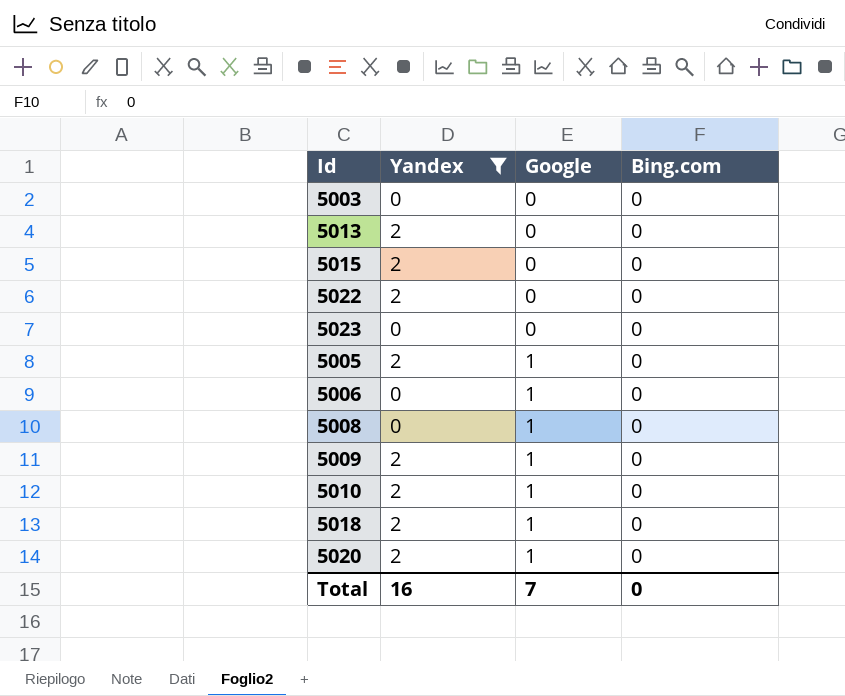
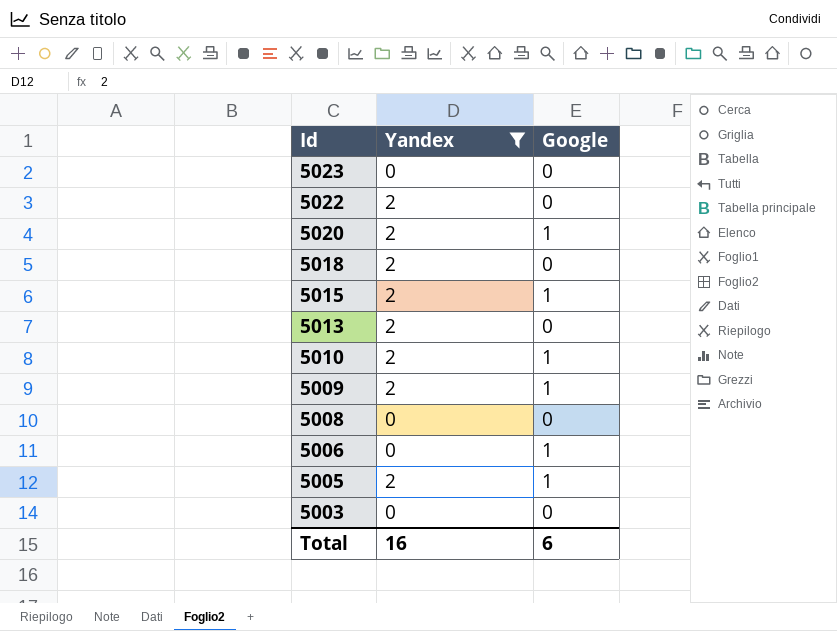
row order: Google ascending -> Id descending
column Bing.com | position: 4 -> none
5018 | Google: 1 -> 0
5015 | Google: 0 -> 1
5008 | Google: 1 -> 0
Total | Google: 7 -> 6

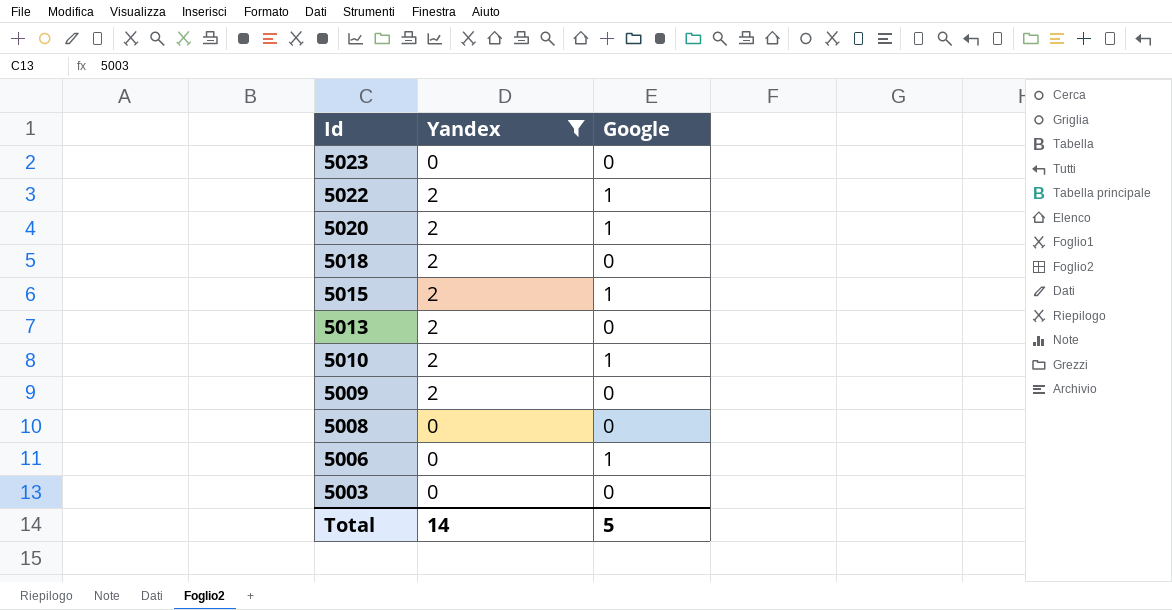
row 5005: 2 | 1 -> none
5022 | Google: 0 -> 1
5009 | Google: 1 -> 0
Total | Yandex: 16 -> 14
Total | Google: 6 -> 5

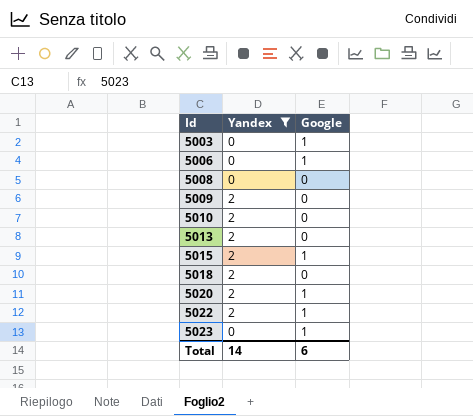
row order: Id descending -> Id ascending
5003 | Google: 0 -> 1
5010 | Google: 1 -> 0
5023 | Google: 0 -> 1
Total | Google: 5 -> 6

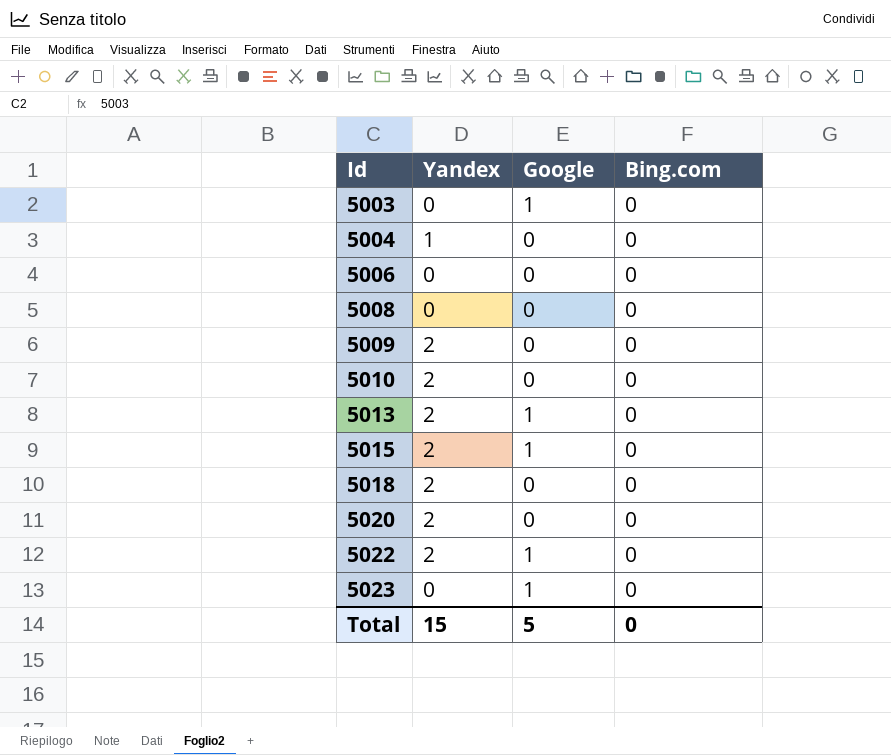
filter: Yandex != 1 -> none
column Bing.com | position: none -> 4
5006 | Google: 1 -> 0
5013 | Google: 0 -> 1
5020 | Google: 1 -> 0
Total | Yandex: 14 -> 15
Total | Google: 6 -> 5

